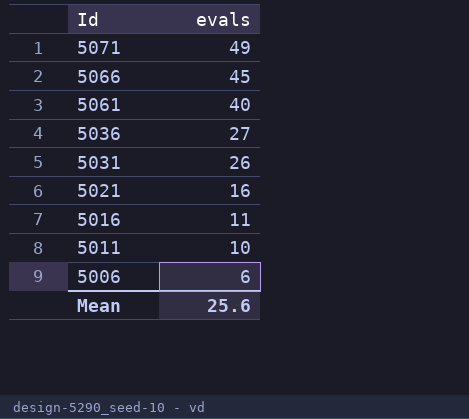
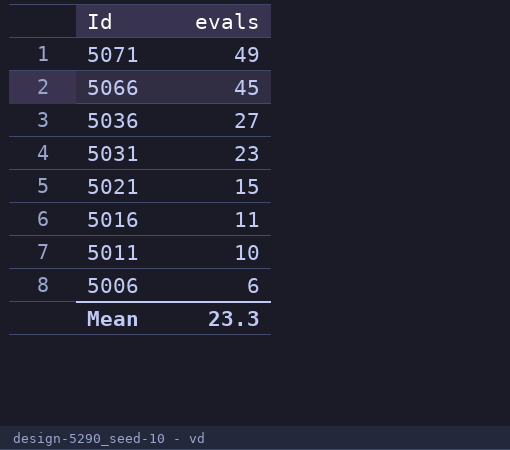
row 5061: 40 -> none
5031 | evals: 26 -> 23
5021 | evals: 16 -> 15
Mean | evals: 25.6 -> 23.3

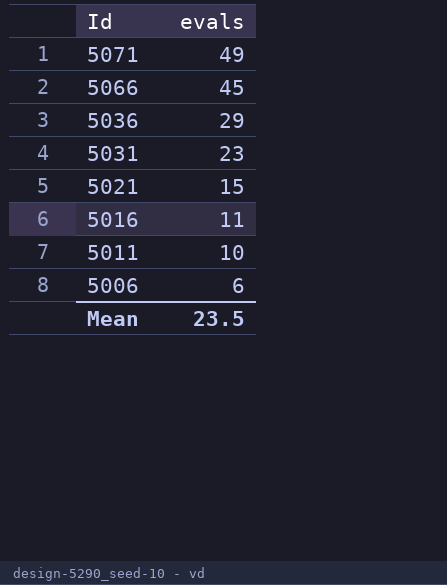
5036 | evals: 27 -> 29
Mean | evals: 23.3 -> 23.5

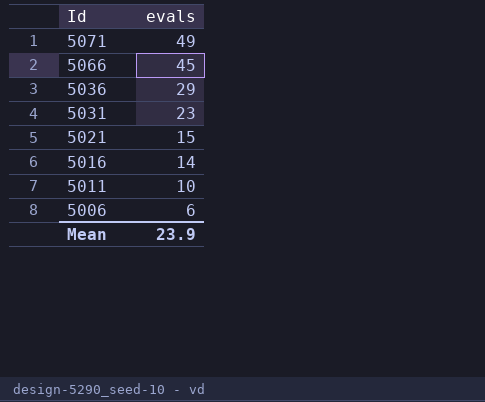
5016 | evals: 11 -> 14
Mean | evals: 23.5 -> 23.9

